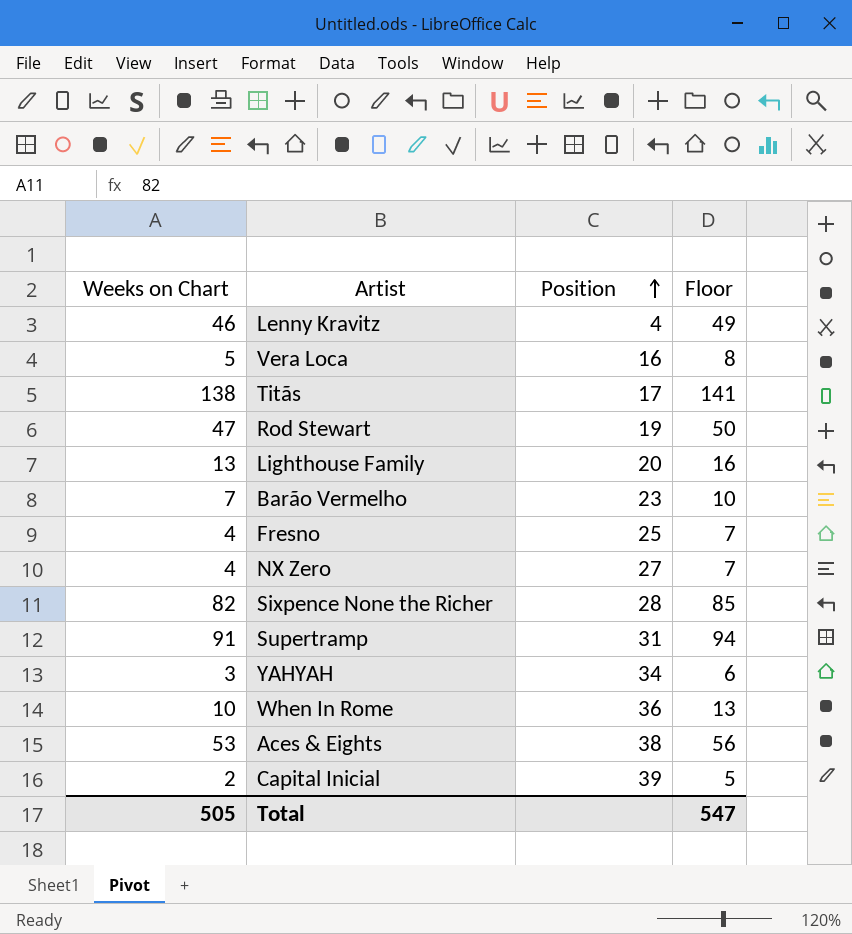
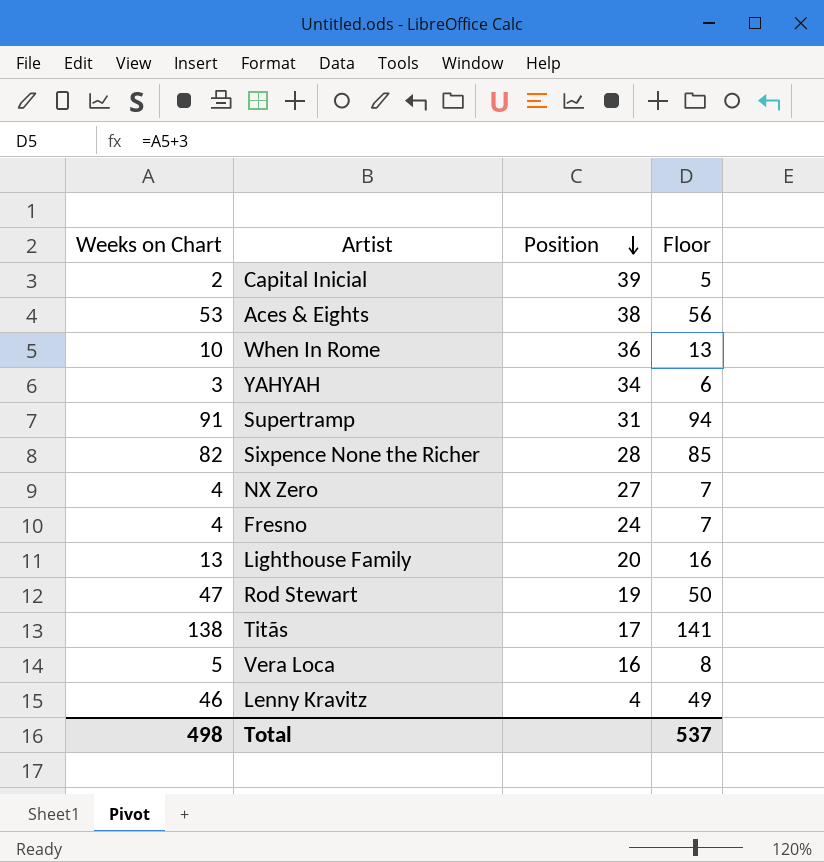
row order: Position ascending -> Position descending
row Barão Vermelho: 7 | 23 | 10 -> none
Fresno | Position: 25 -> 24
Total | Weeks on Chart: 505 -> 498
Total | Floor: 547 -> 537

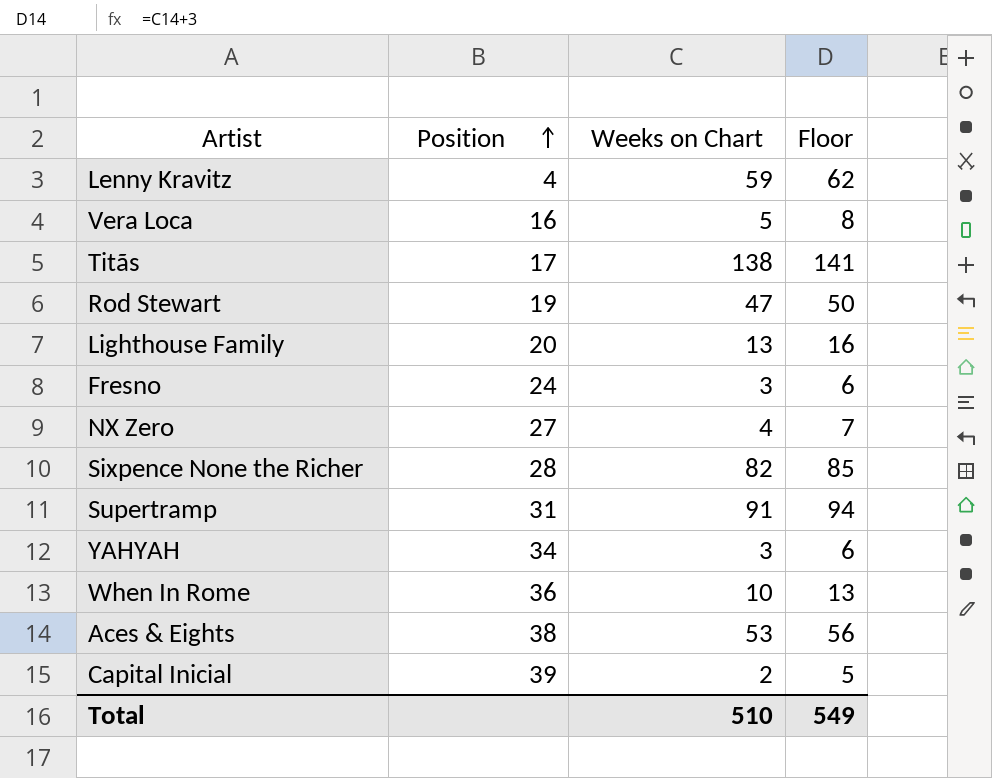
row order: Position descending -> Position ascending
column Weeks on Chart | position: 1 -> 3
Lenny Kravitz | Weeks on Chart: 46 -> 59
Lenny Kravitz | Floor: 49 -> 62
Fresno | Weeks on Chart: 4 -> 3
Fresno | Floor: 7 -> 6
Total | Weeks on Chart: 498 -> 510
Total | Floor: 537 -> 549

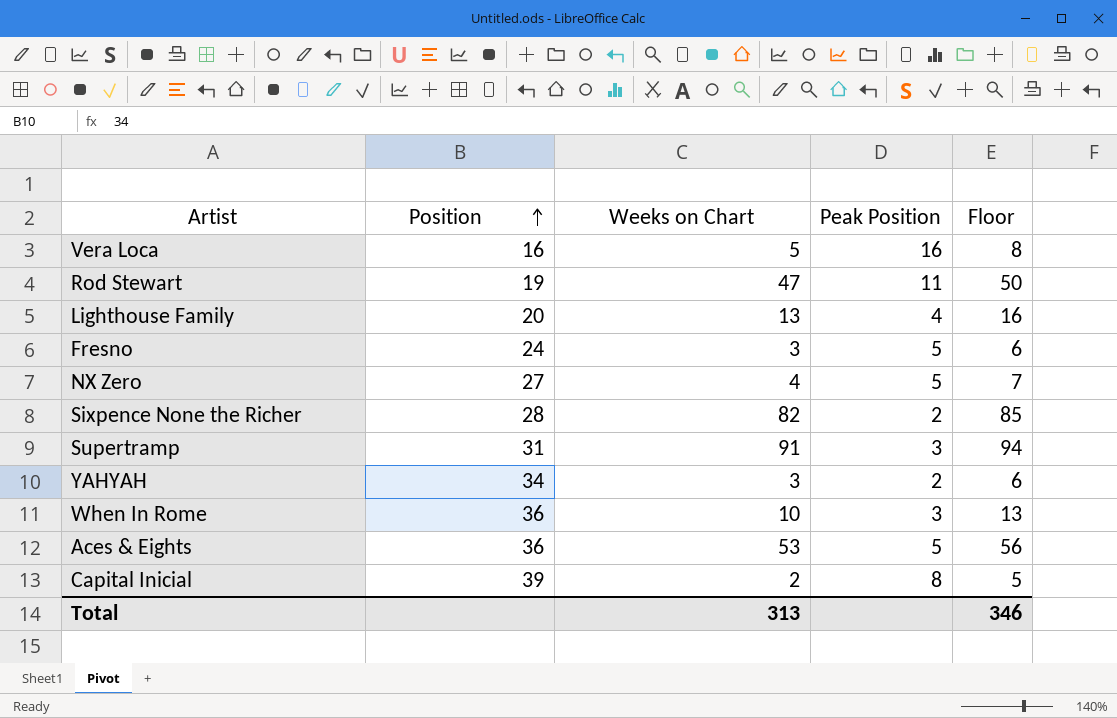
column Peak Position | position: none -> 4
row Lenny Kravitz: 4 | 59 | 62 -> none
row Titãs: 17 | 138 | 141 -> none
Aces & Eights | Position: 38 -> 36
Total | Weeks on Chart: 510 -> 313
Total | Floor: 549 -> 346

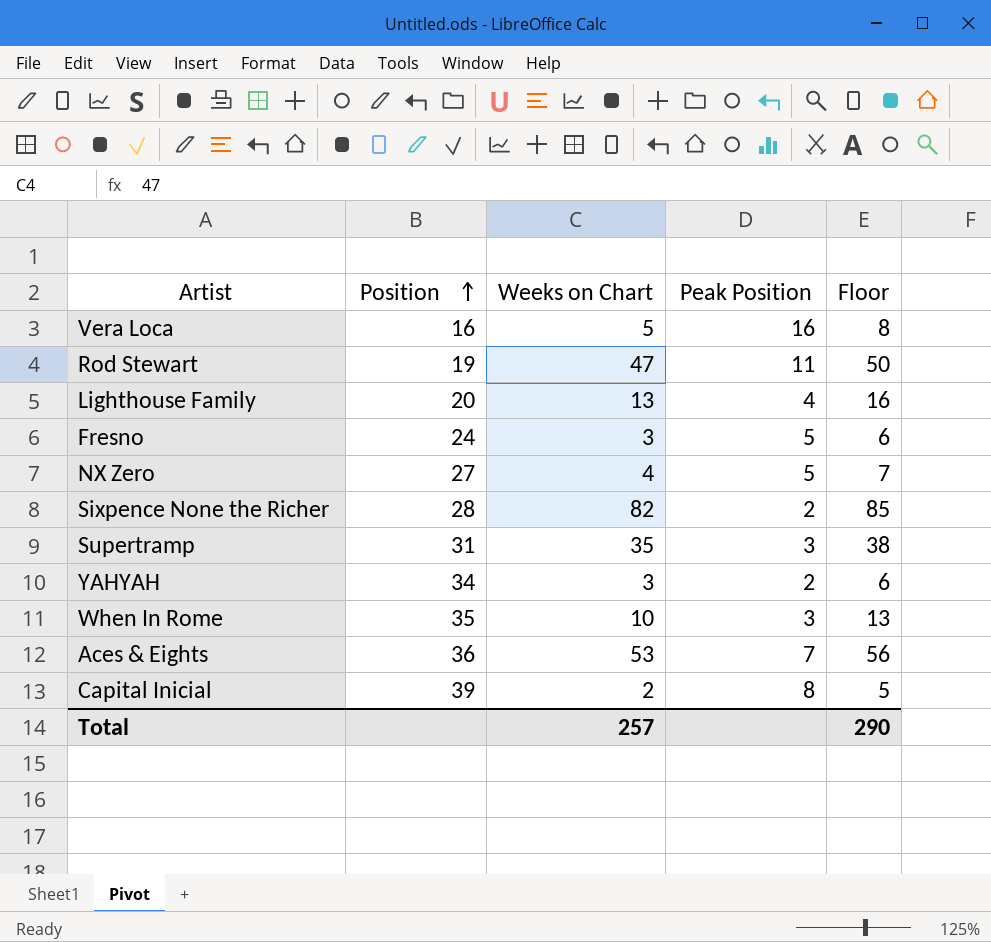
Supertramp | Weeks on Chart: 91 -> 35
Supertramp | Floor: 94 -> 38
When In Rome | Position: 36 -> 35
Aces & Eights | Peak Position: 5 -> 7
Total | Weeks on Chart: 313 -> 257
Total | Floor: 346 -> 290

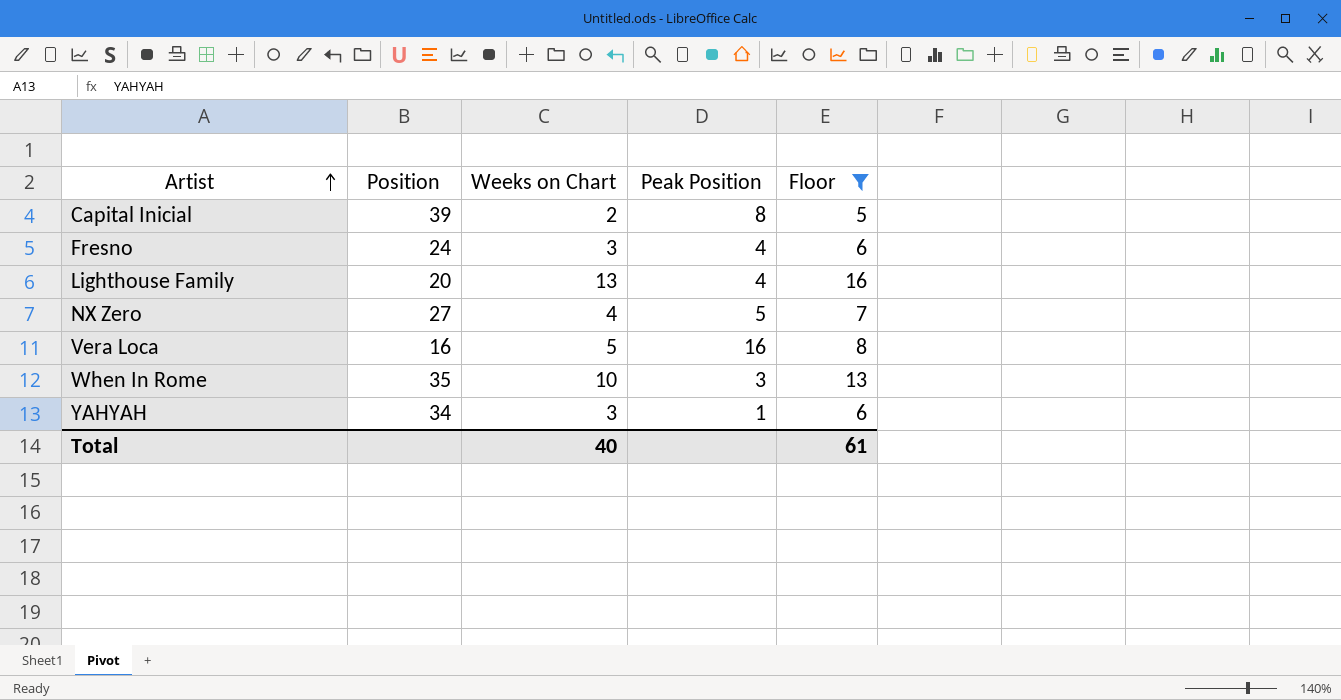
filter: none -> Floor <= 16
row order: Position ascending -> Artist ascending
Fresno | Peak Position: 5 -> 4
YAHYAH | Peak Position: 2 -> 1
Total | Weeks on Chart: 257 -> 40
Total | Floor: 290 -> 61

